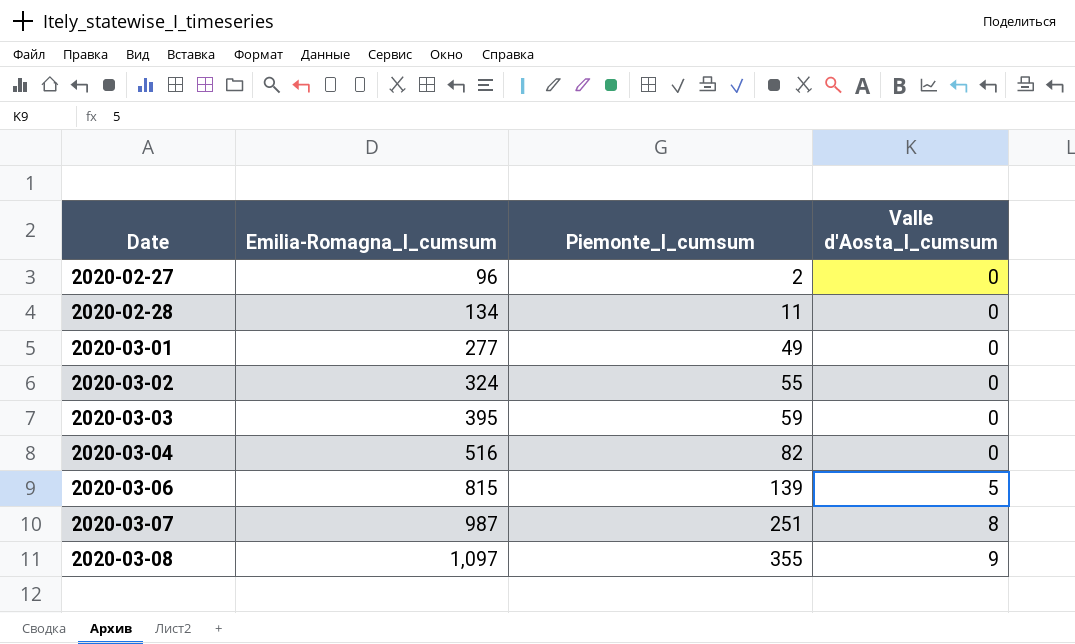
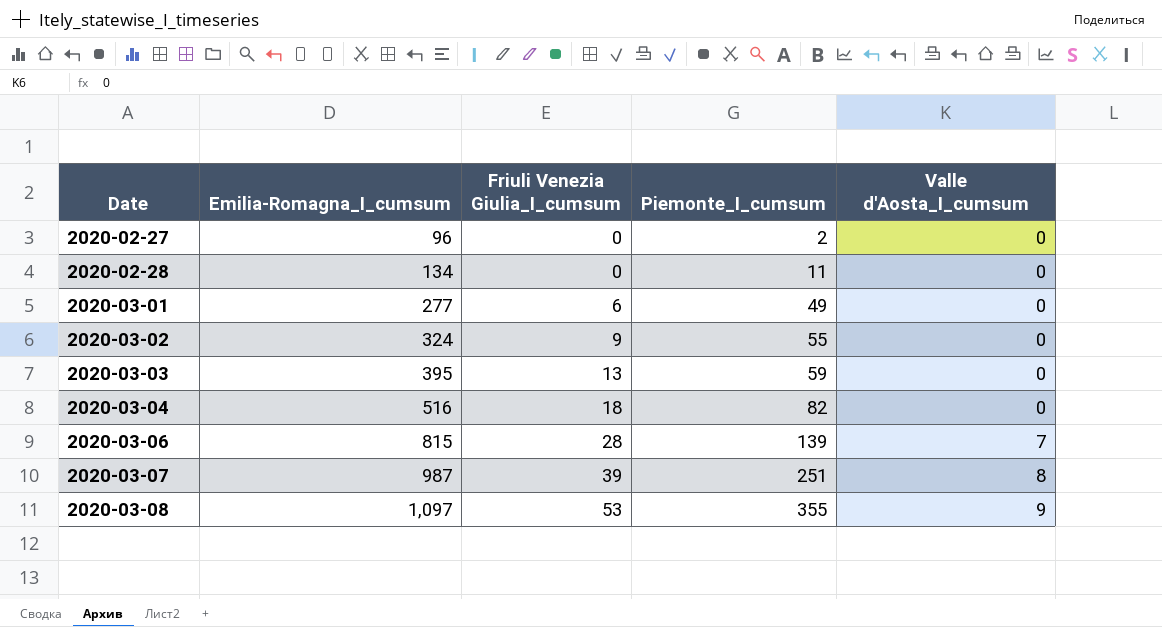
column Friuli Venezia Giulia_I_cumsum | position: none -> 3
2020-03-06 | Valle d'Aosta_I_cumsum: 5 -> 7

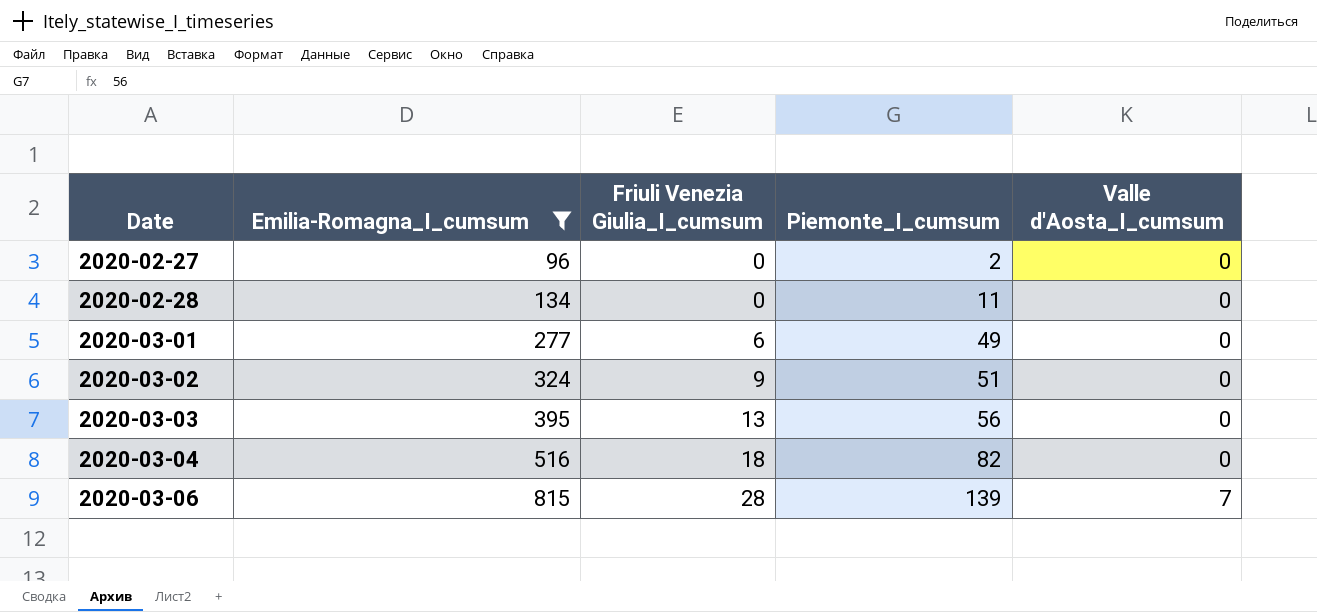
filter: none -> Emilia-Romagna_I_cumsum <= 815
2020-03-02 | Piemonte_I_cumsum: 55 -> 51
2020-03-03 | Piemonte_I_cumsum: 59 -> 56

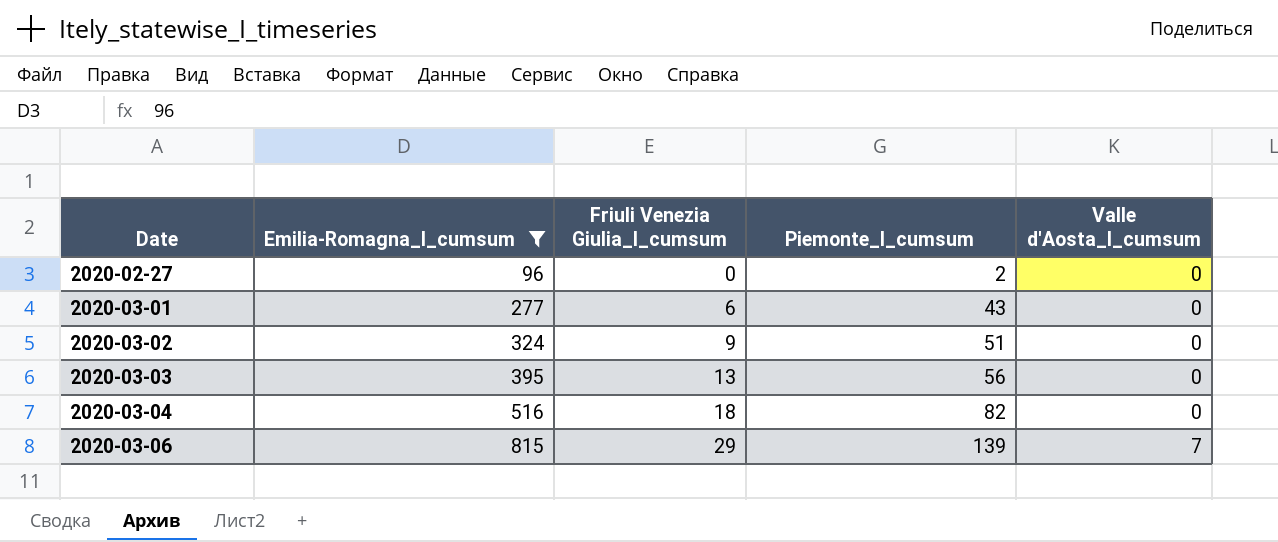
row 2020-02-28: 134 | 0 | 11 | 0 -> none
2020-03-01 | Piemonte_I_cumsum: 49 -> 43
2020-03-06 | Friuli Venezia Giulia_I_cumsum: 28 -> 29

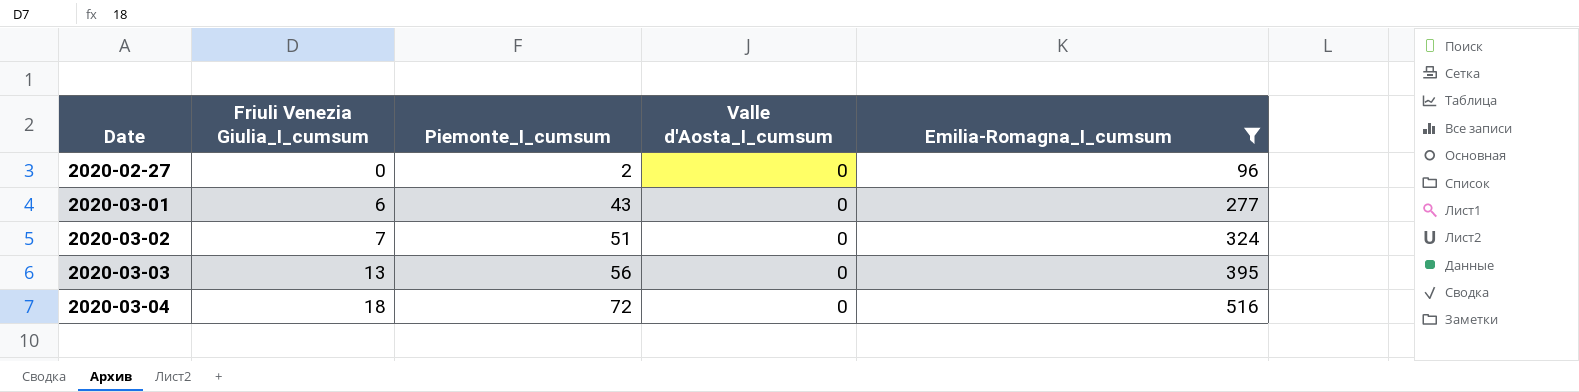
column Emilia-Romagna_I_cumsum | position: 2 -> 5
row 2020-03-06: 815 | 29 | 139 | 7 -> none
2020-03-02 | Friuli Venezia Giulia_I_cumsum: 9 -> 7
2020-03-04 | Piemonte_I_cumsum: 82 -> 72

